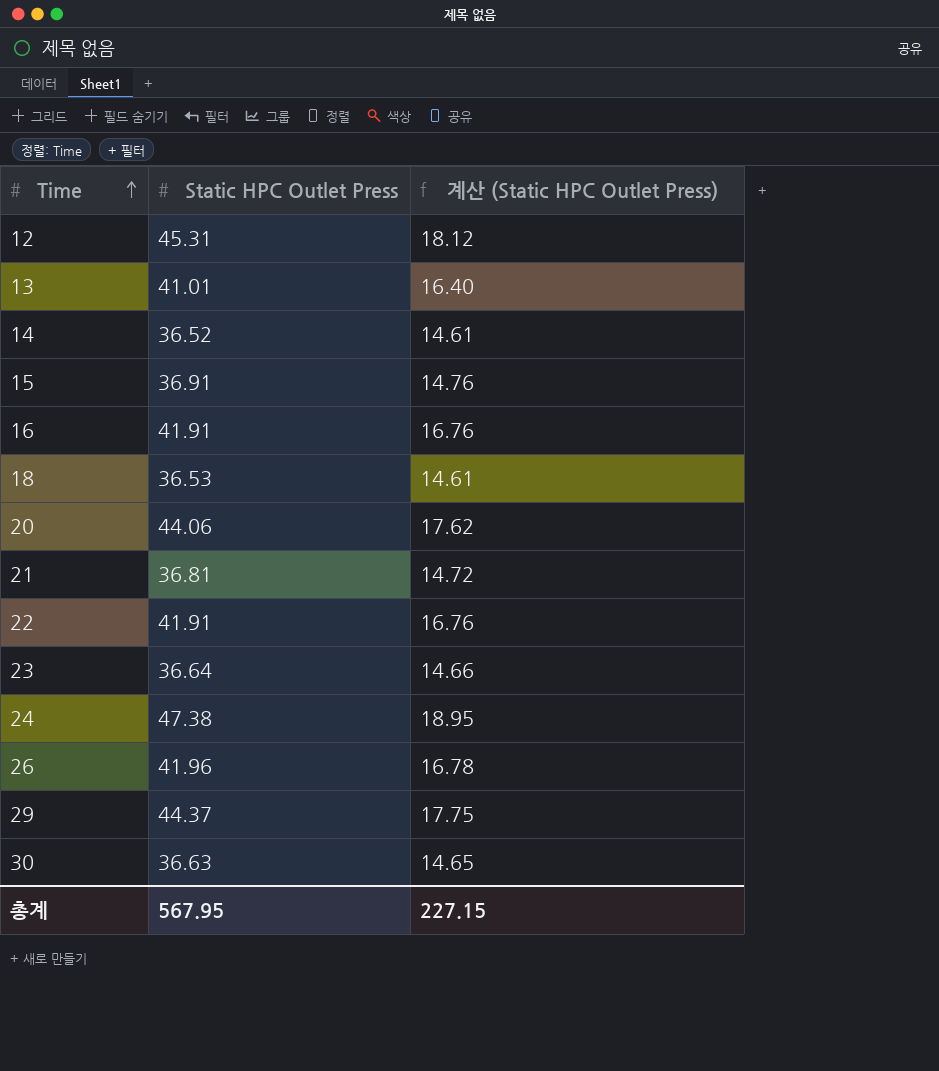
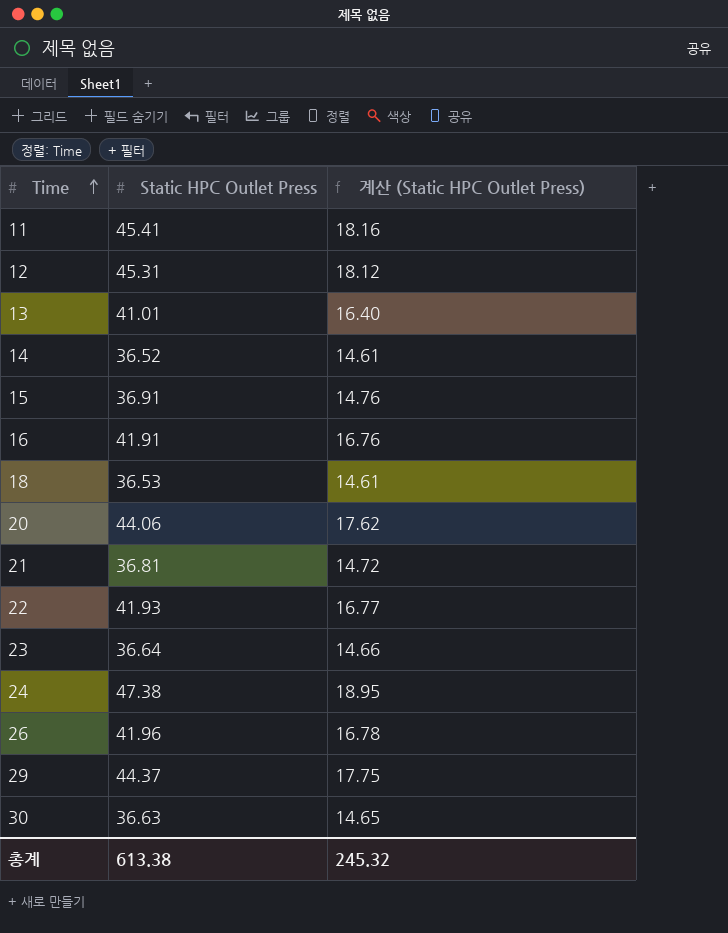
row 11: none -> 45.41 | 18.16
22 | Static HPC Outlet Press: 41.91 -> 41.93
22 | 계산 (Static HPC Outlet Press): 16.76 -> 16.77
총계 | Static HPC Outlet Press: 567.95 -> 613.38
총계 | 계산 (Static HPC Outlet Press): 227.15 -> 245.32

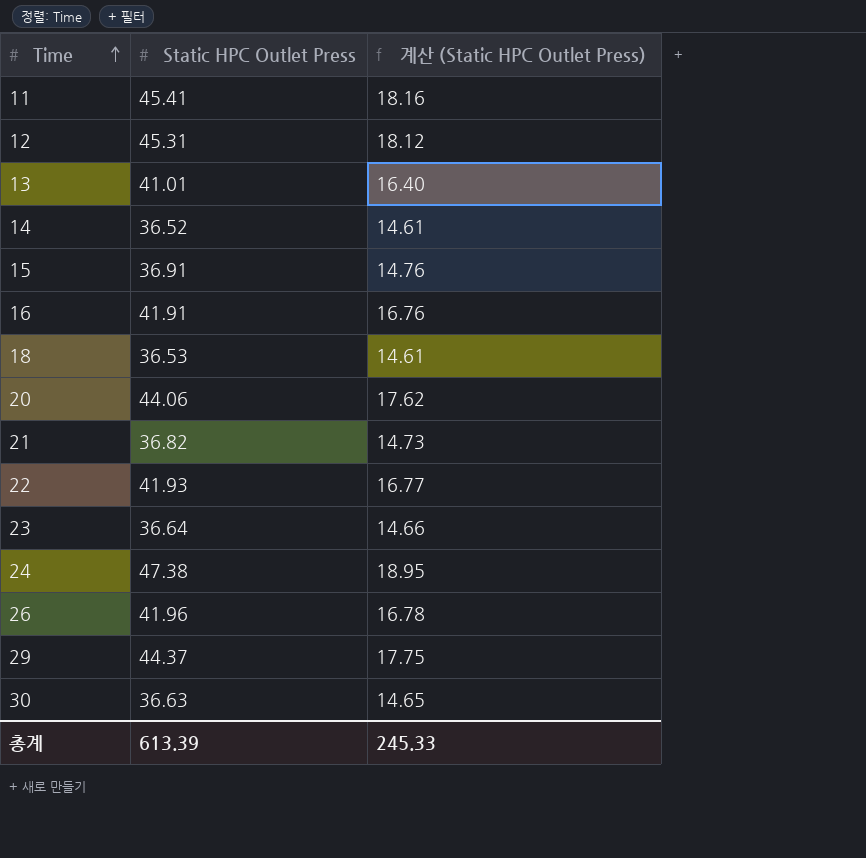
21 | Static HPC Outlet Press: 36.81 -> 36.82
21 | 계산 (Static HPC Outlet Press): 14.72 -> 14.73
총계 | Static HPC Outlet Press: 613.38 -> 613.39
총계 | 계산 (Static HPC Outlet Press): 245.32 -> 245.33

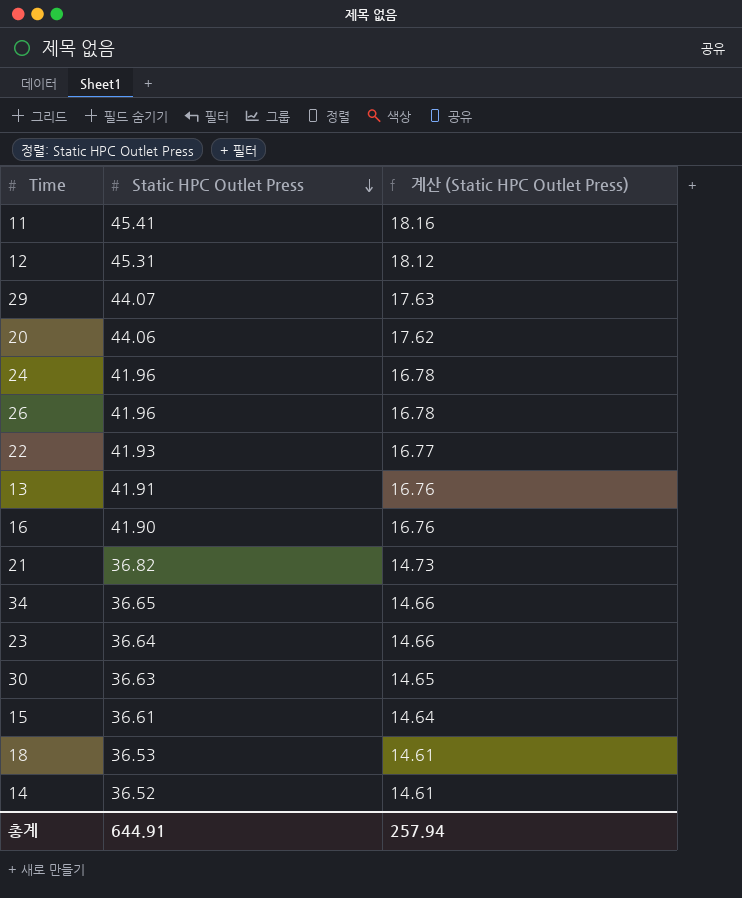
row order: Time ascending -> Static HPC Outlet Press descending
29 | Static HPC Outlet Press: 44.37 -> 44.07
29 | 계산 (Static HPC Outlet Press): 17.75 -> 17.63
24 | Static HPC Outlet Press: 47.38 -> 41.96
24 | 계산 (Static HPC Outlet Press): 18.95 -> 16.78
13 | Static HPC Outlet Press: 41.01 -> 41.91
13 | 계산 (Static HPC Outlet Press): 16.40 -> 16.76
16 | Static HPC Outlet Press: 41.91 -> 41.90
row 34: none -> 36.65 | 14.66
15 | Static HPC Outlet Press: 36.91 -> 36.61
15 | 계산 (Static HPC Outlet Press): 14.76 -> 14.64
총계 | Static HPC Outlet Press: 613.39 -> 644.91
총계 | 계산 (Static HPC Outlet Press): 245.33 -> 257.94

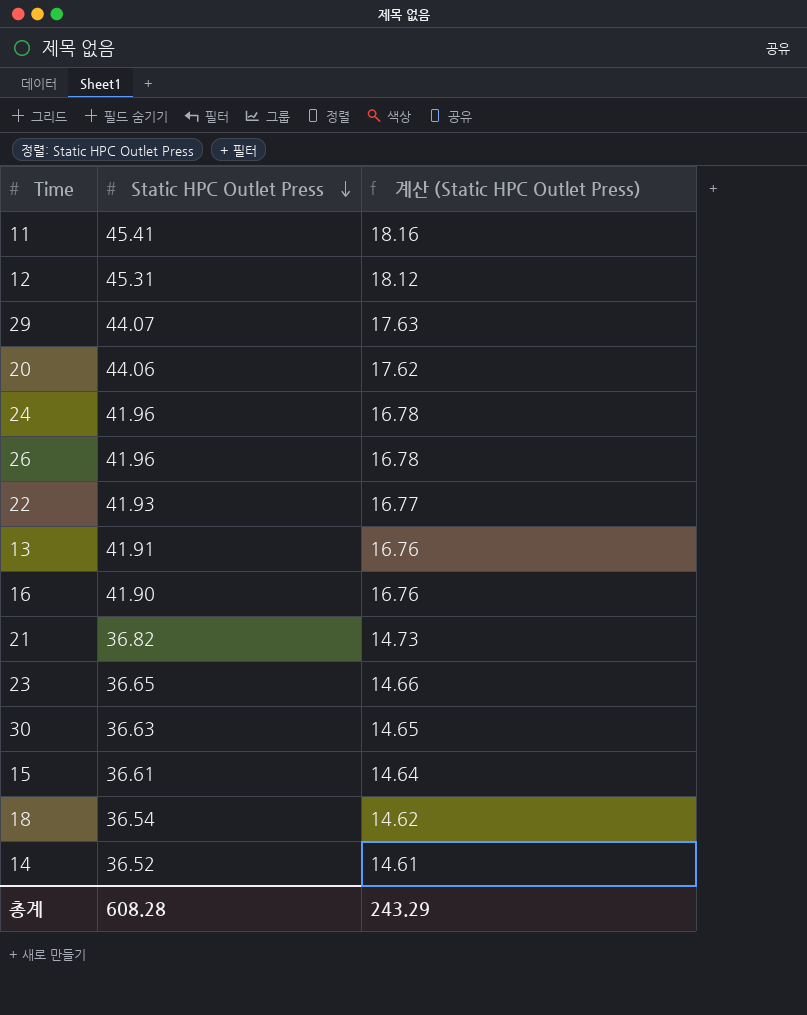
row 34: 36.65 | 14.66 -> none
23 | Static HPC Outlet Press: 36.64 -> 36.65
18 | Static HPC Outlet Press: 36.53 -> 36.54
18 | 계산 (Static HPC Outlet Press): 14.61 -> 14.62
총계 | Static HPC Outlet Press: 644.91 -> 608.28
총계 | 계산 (Static HPC Outlet Press): 257.94 -> 243.29

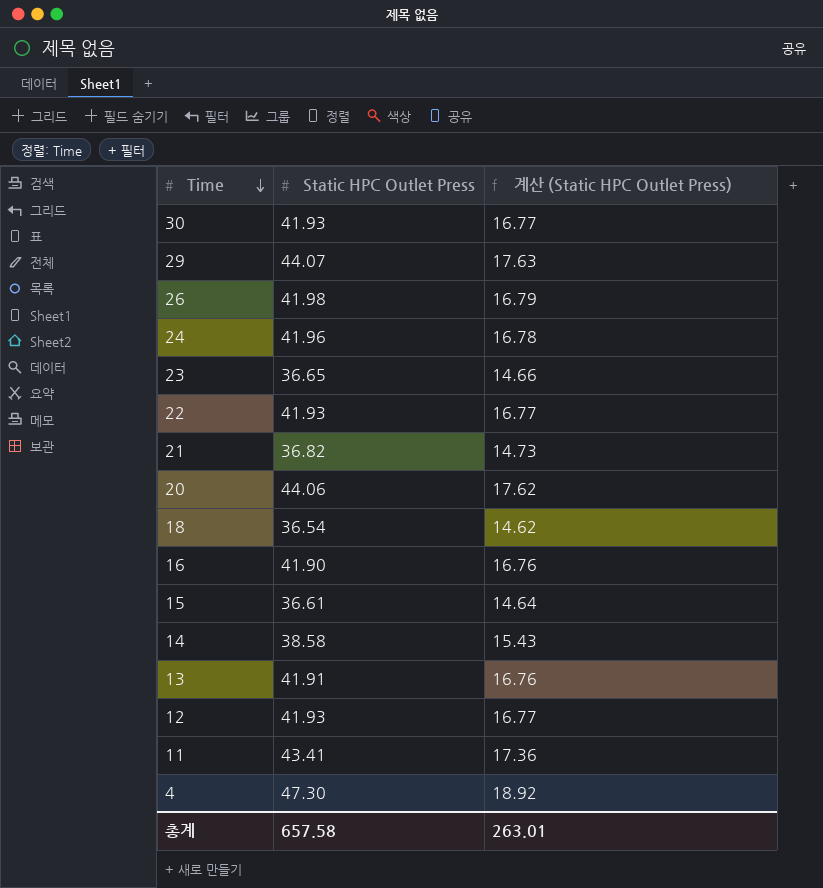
row order: Static HPC Outlet Press descending -> Time descending
30 | Static HPC Outlet Press: 36.63 -> 41.93
30 | 계산 (Static HPC Outlet Press): 14.65 -> 16.77
26 | Static HPC Outlet Press: 41.96 -> 41.98
26 | 계산 (Static HPC Outlet Press): 16.78 -> 16.79
14 | Static HPC Outlet Press: 36.52 -> 38.58
14 | 계산 (Static HPC Outlet Press): 14.61 -> 15.43
12 | Static HPC Outlet Press: 45.31 -> 41.93
12 | 계산 (Static HPC Outlet Press): 18.12 -> 16.77
11 | Static HPC Outlet Press: 45.41 -> 43.41
11 | 계산 (Static HPC Outlet Press): 18.16 -> 17.36
row 4: none -> 47.30 | 18.92
총계 | Static HPC Outlet Press: 608.28 -> 657.58
총계 | 계산 (Static HPC Outlet Press): 243.29 -> 263.01

